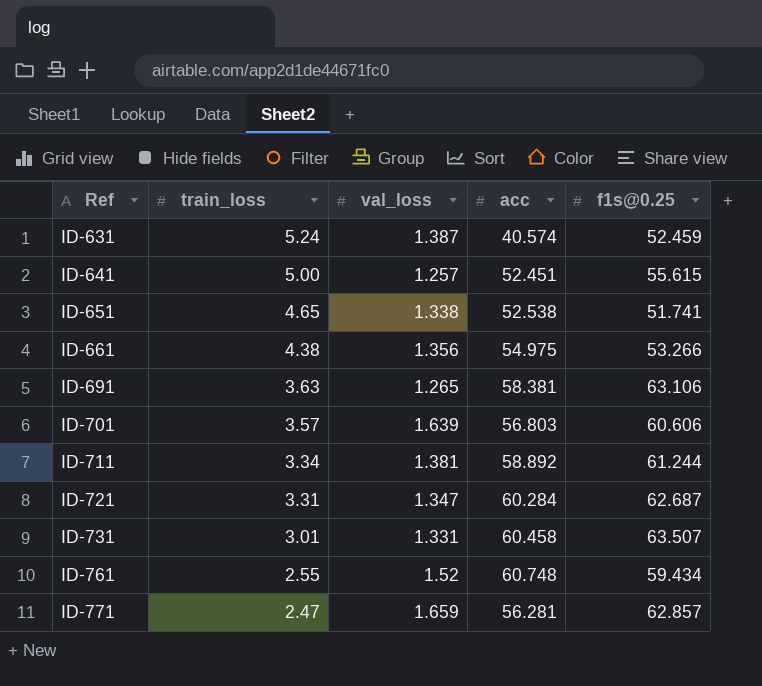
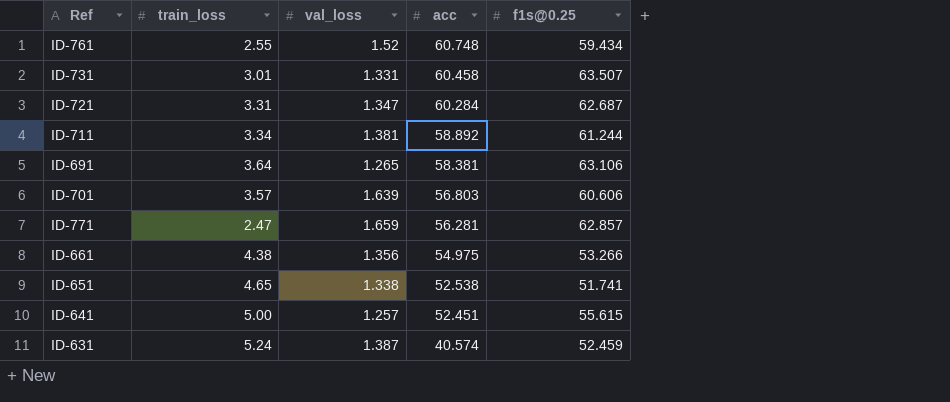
row order: Ref ascending -> acc descending
ID-691 | train_loss: 3.63 -> 3.64

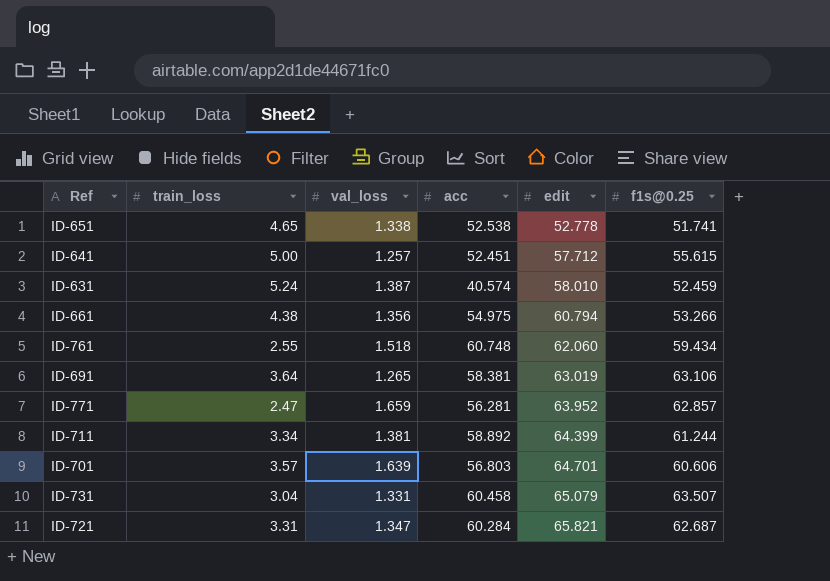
row order: acc descending -> edit ascending
column edit | position: none -> 5
ID-761 | val_loss: 1.52 -> 1.518
ID-731 | train_loss: 3.01 -> 3.04

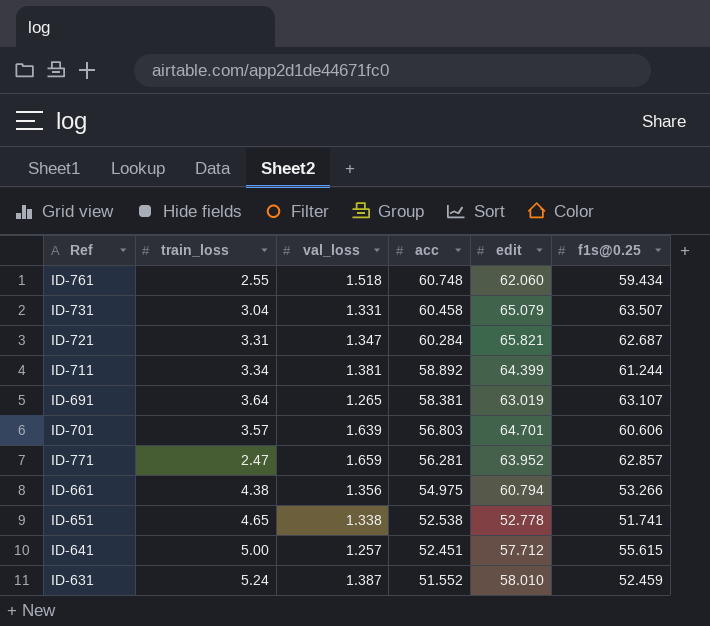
row order: edit ascending -> acc descending
ID-691 | f1s@0.25: 63.106 -> 63.107
ID-631 | acc: 40.574 -> 51.552

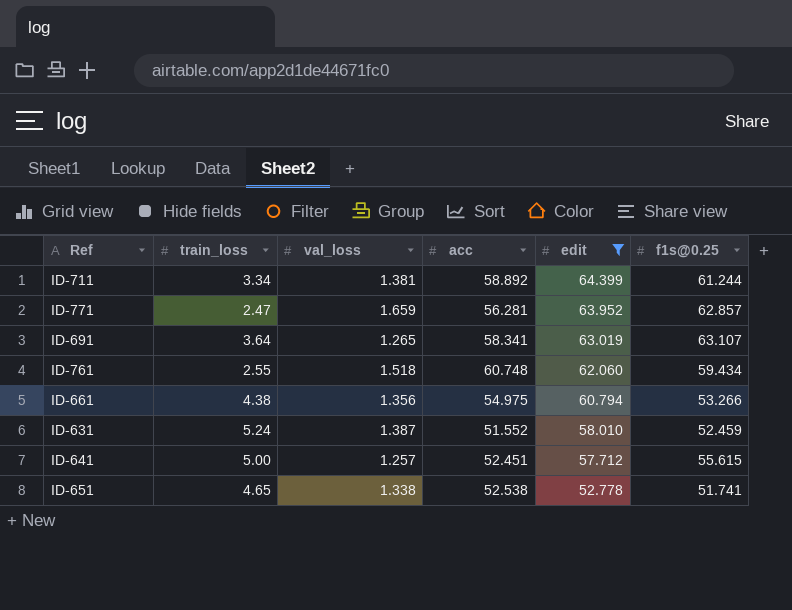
filter: none -> edit <= 64.399
row order: acc descending -> edit descending
ID-691 | acc: 58.381 -> 58.341

